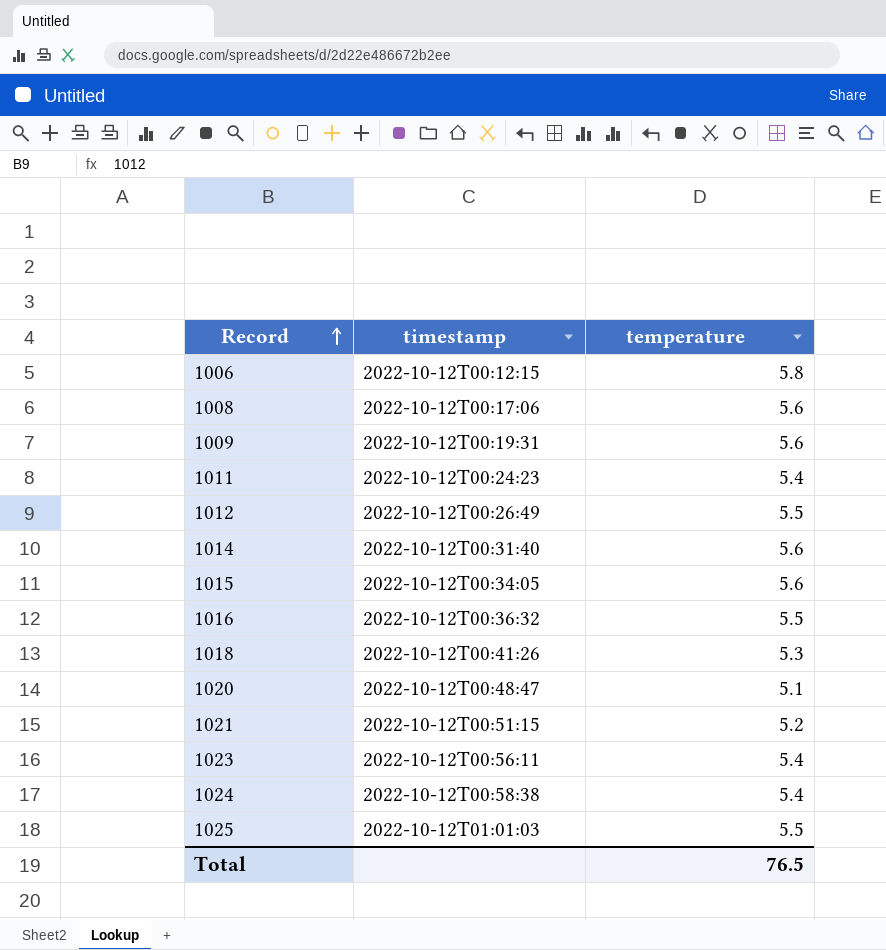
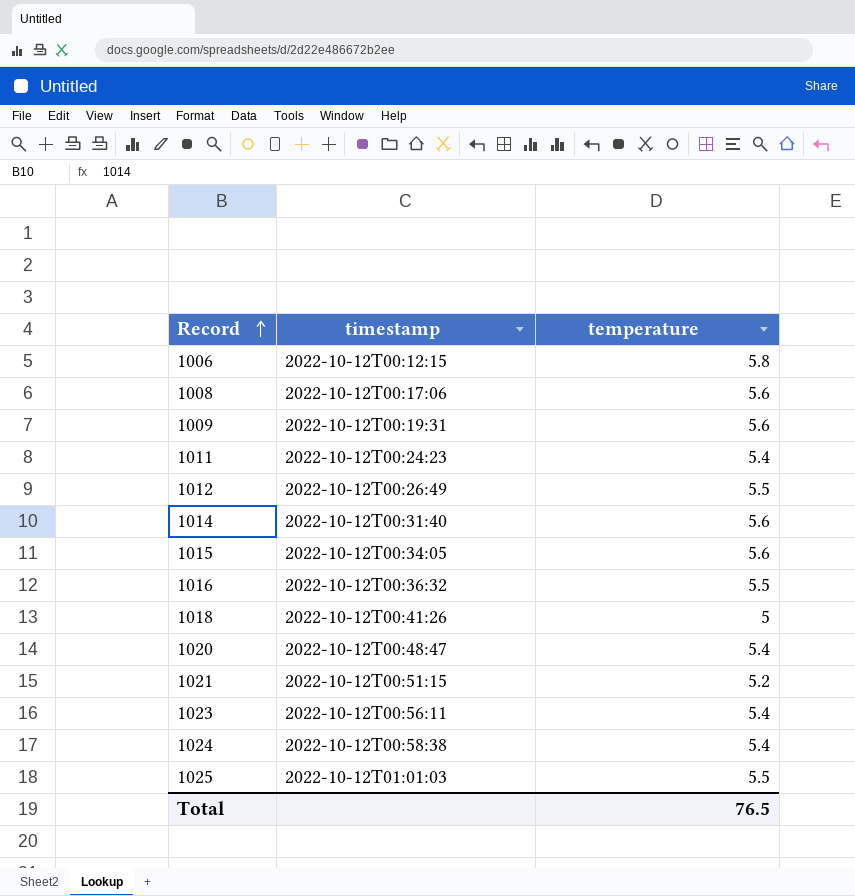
1018 | temperature: 5.3 -> 5
1020 | temperature: 5.1 -> 5.4

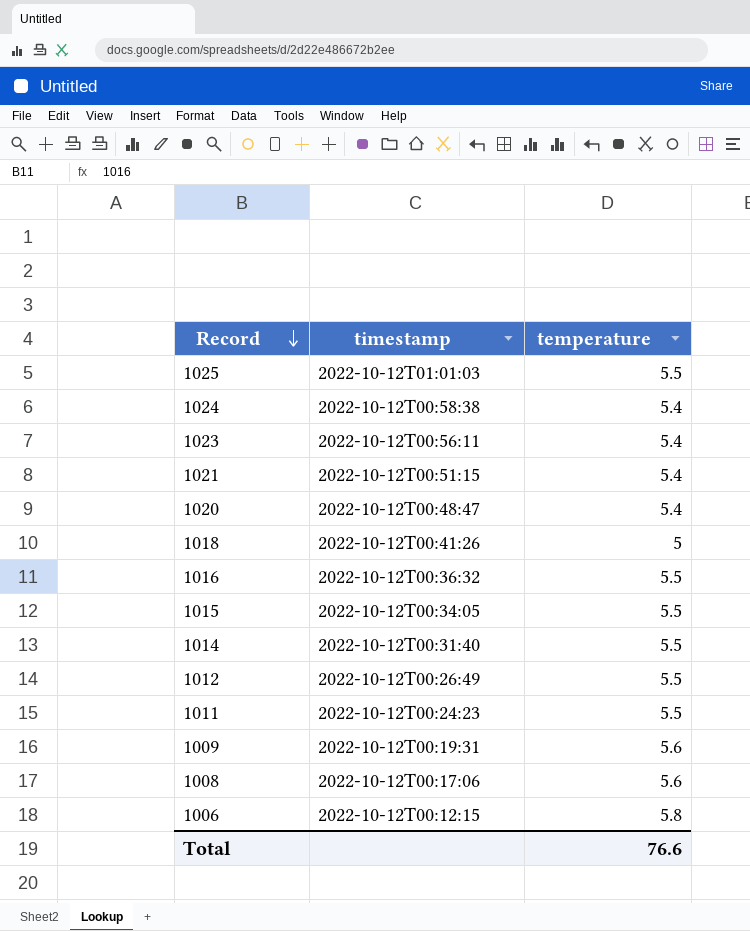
row order: Record ascending -> Record descending
1021 | temperature: 5.2 -> 5.4
1015 | temperature: 5.6 -> 5.5
1014 | temperature: 5.6 -> 5.5
1011 | temperature: 5.4 -> 5.5
Total | temperature: 76.5 -> 76.6

